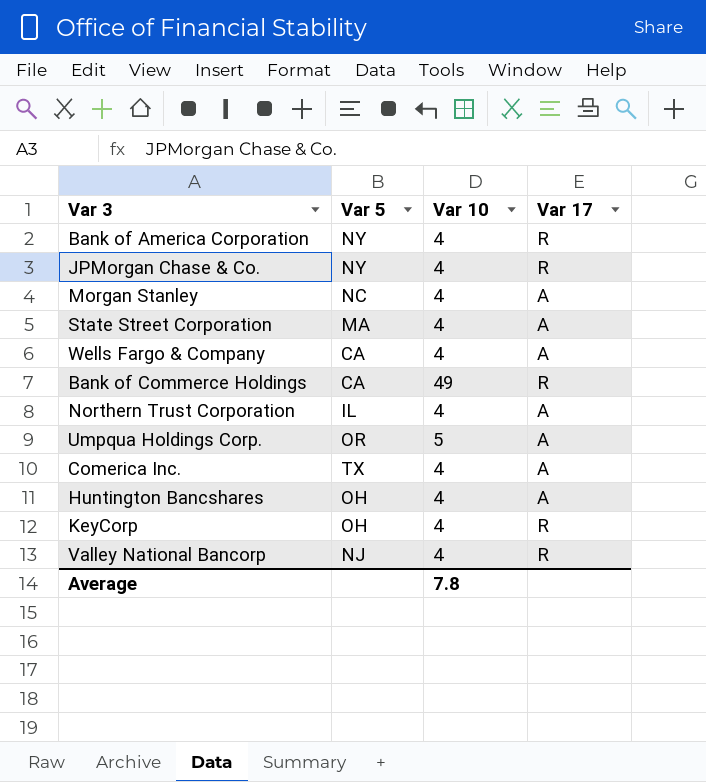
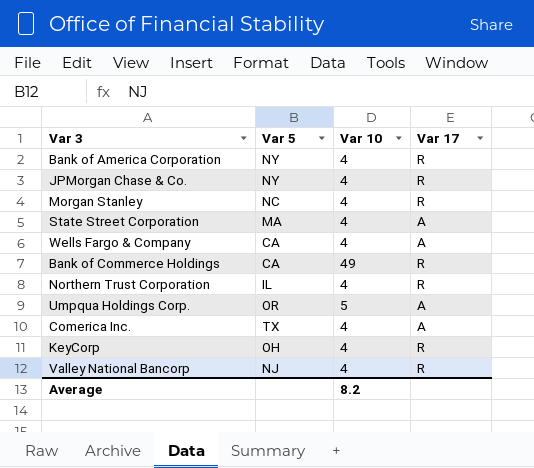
row Huntington Bancshares: OH | 4 | A -> none
Morgan Stanley | Var 17: A -> R
Northern Trust Corporation | Var 17: A -> R
Average | Var 10: 7.8 -> 8.2

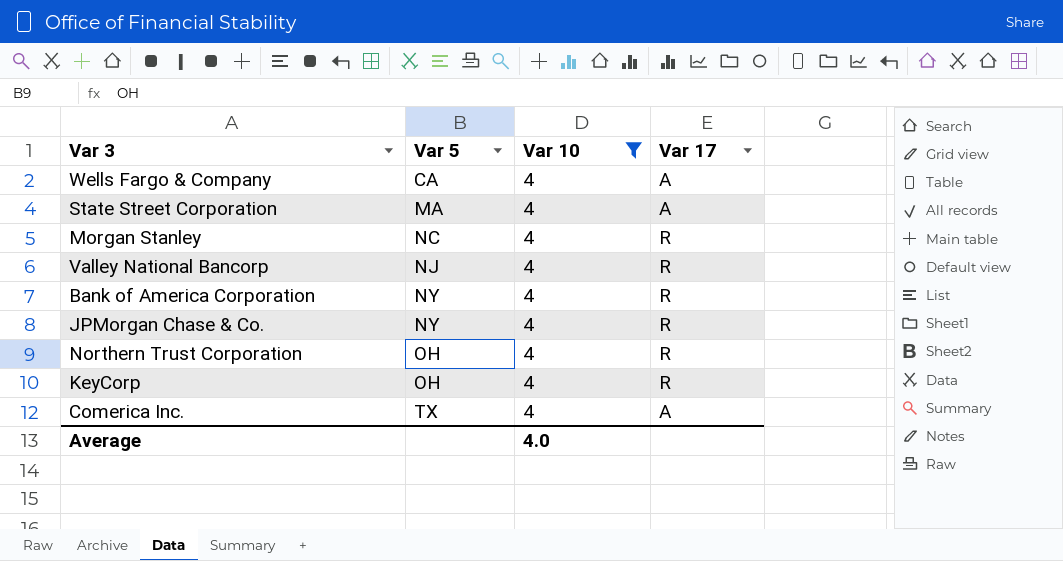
filter: none -> Var 10 = 4
row order: none -> Var 5 ascending
Northern Trust Corporation | Var 5: IL -> OH
Average | Var 10: 8.2 -> 4.0

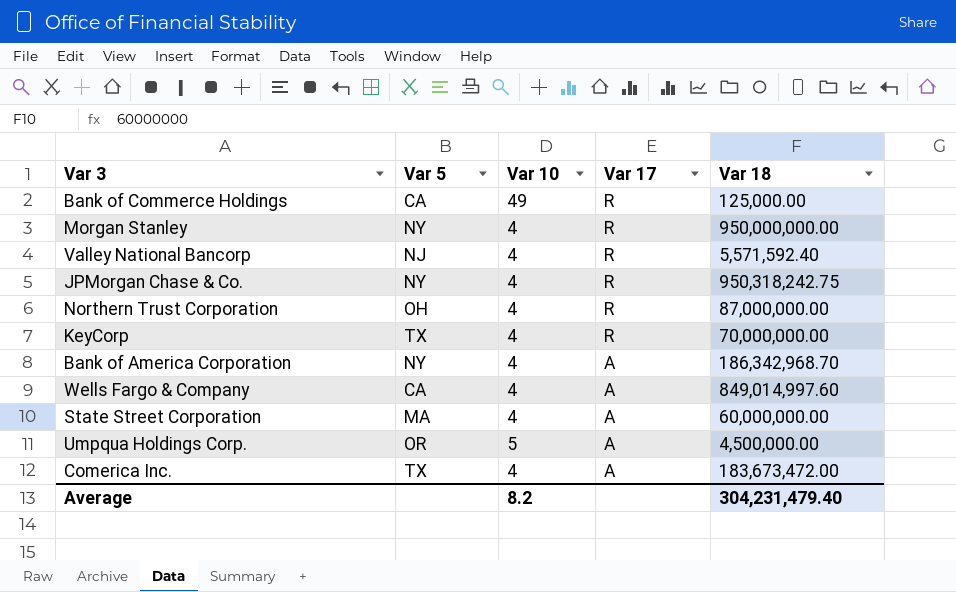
filter: Var 10 = 4 -> none
row order: Var 5 ascending -> Var 17 descending
column Var 18 | position: none -> 5
Morgan Stanley | Var 5: NC -> NY
KeyCorp | Var 5: OH -> TX
Bank of America Corporation | Var 17: R -> A
Average | Var 10: 4.0 -> 8.2

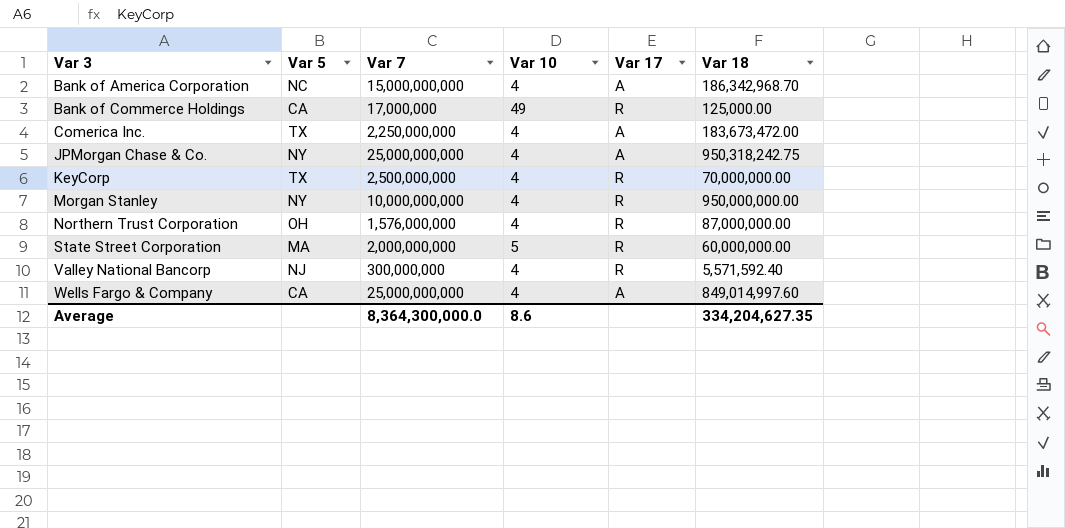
row order: Var 17 descending -> Var 3 ascending
column Var 7 | position: none -> 3
row Umpqua Holdings Corp.: OR | 5 | A | 4,500,000.00 -> none
Bank of America Corporation | Var 5: NY -> NC
JPMorgan Chase & Co. | Var 17: R -> A
State Street Corporation | Var 10: 4 -> 5
State Street Corporation | Var 17: A -> R
Average | Var 10: 8.2 -> 8.6
Average | Var 18: 304,231,479.40 -> 334,204,627.35

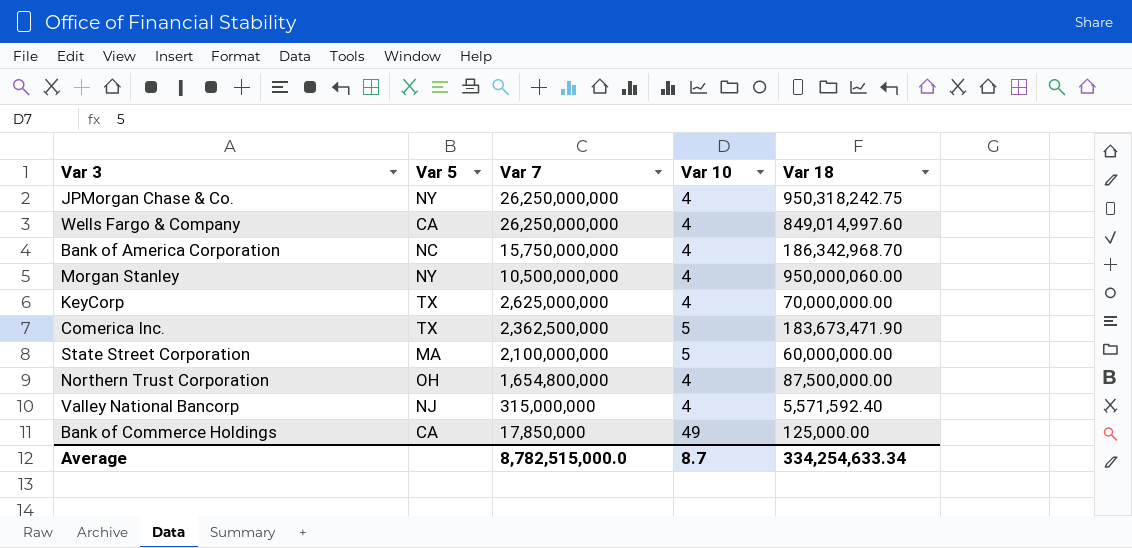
row order: Var 3 ascending -> Var 7 descending
column Var 17 | position: 5 -> none
JPMorgan Chase & Co. | Var 7: 25,000,000,000 -> 26,250,000,000
Wells Fargo & Company | Var 7: 25,000,000,000 -> 26,250,000,000
Bank of America Corporation | Var 7: 15,000,000,000 -> 15,750,000,000
Morgan Stanley | Var 7: 10,000,000,000 -> 10,500,000,000
Morgan Stanley | Var 18: 950,000,000.00 -> 950,000,060.00
KeyCorp | Var 7: 2,500,000,000 -> 2,625,000,000
Comerica Inc. | Var 7: 2,250,000,000 -> 2,362,500,000
Comerica Inc. | Var 10: 4 -> 5
Comerica Inc. | Var 18: 183,673,472.00 -> 183,673,471.90
State Street Corporation | Var 7: 2,000,000,000 -> 2,100,000,000
Northern Trust Corporation | Var 7: 1,576,000,000 -> 1,654,800,000
Northern Trust Corporation | Var 18: 87,000,000.00 -> 87,500,000.00
Valley National Bancorp | Var 7: 300,000,000 -> 315,000,000
Bank of Commerce Holdings | Var 7: 17,000,000 -> 17,850,000
Average | Var 7: 8,364,300,000.0 -> 8,782,515,000.0
Average | Var 10: 8.6 -> 8.7
Average | Var 18: 334,204,627.35 -> 334,254,633.34

